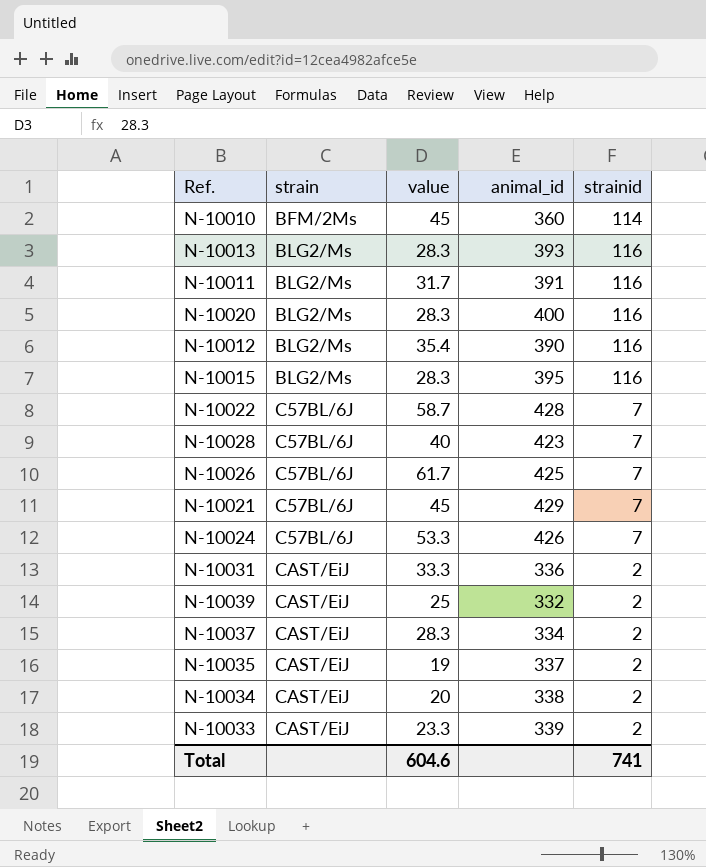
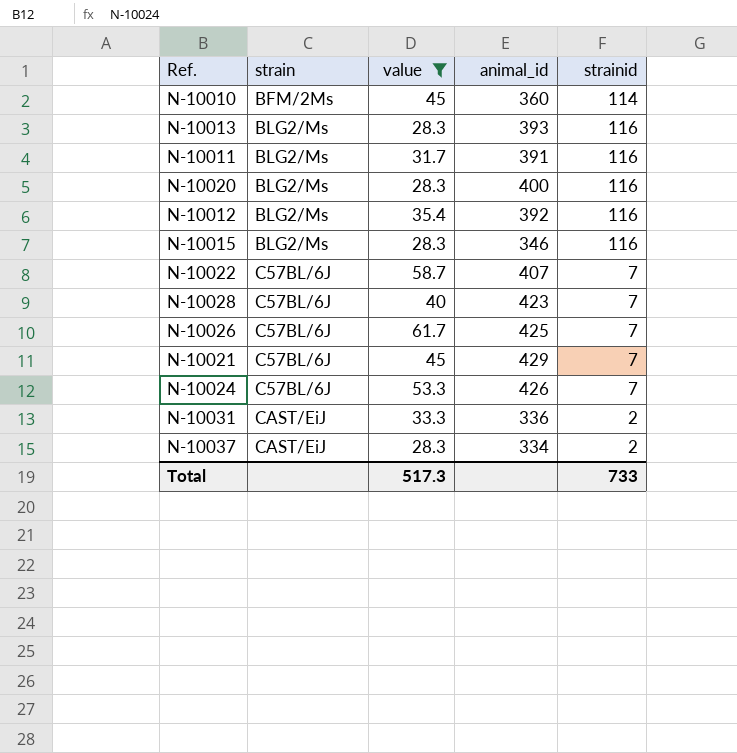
filter: none -> value >= 28.3
N-10012 | animal_id: 390 -> 392
N-10015 | animal_id: 395 -> 346
N-10022 | animal_id: 428 -> 407
Total | value: 604.6 -> 517.3
Total | strainid: 741 -> 733

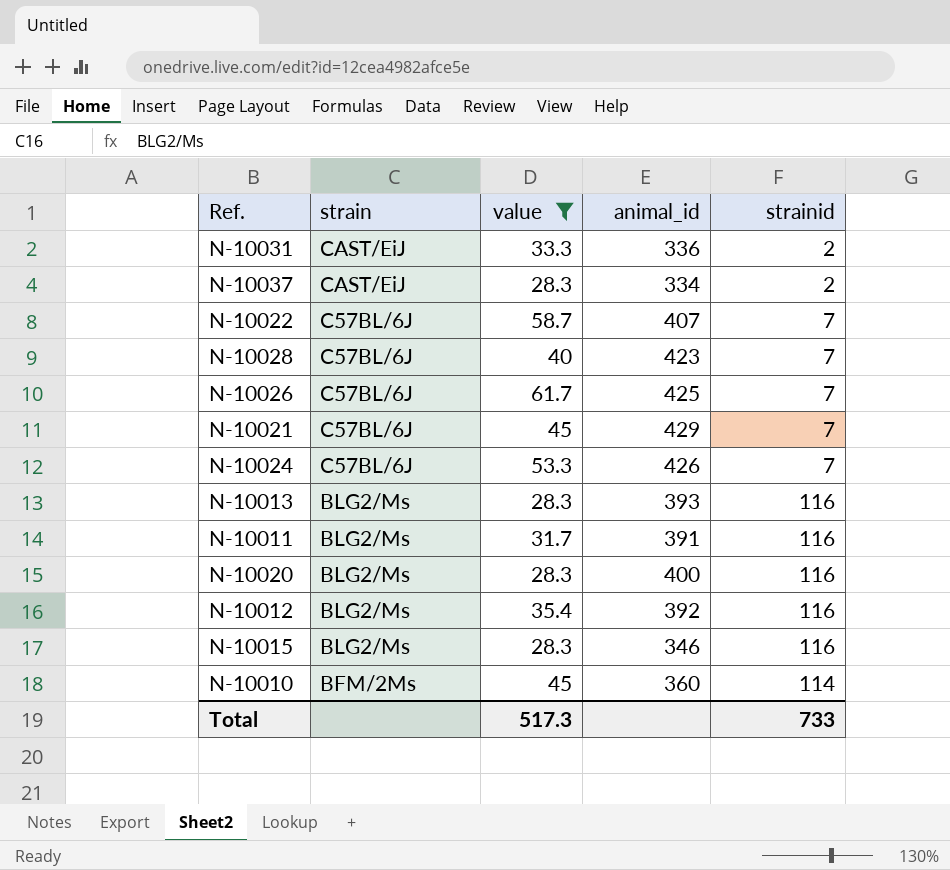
row order: strain ascending -> strain descending

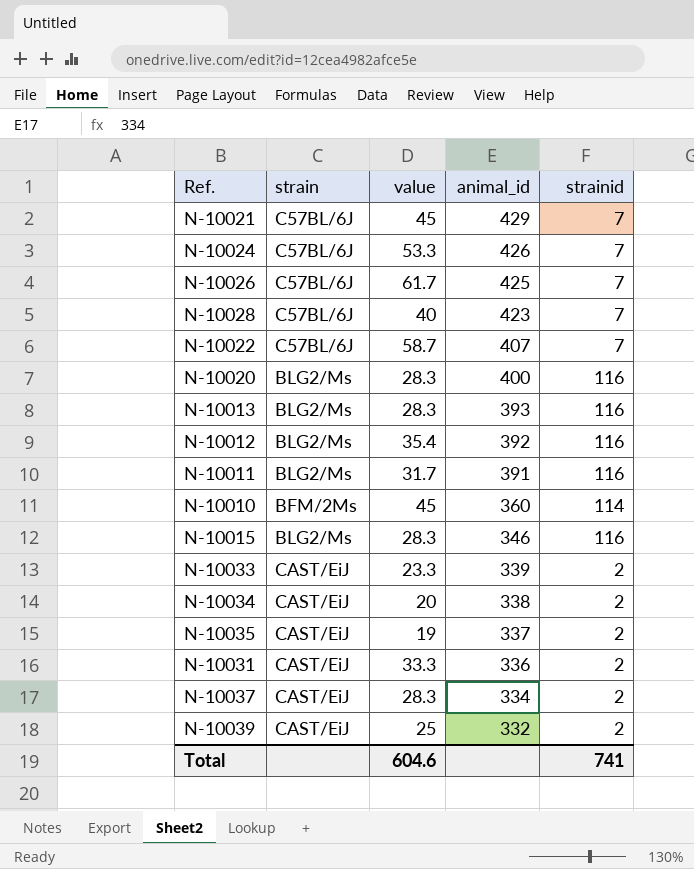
filter: value >= 28.3 -> none
row order: strain descending -> animal_id descending
Total | value: 517.3 -> 604.6
Total | strainid: 733 -> 741

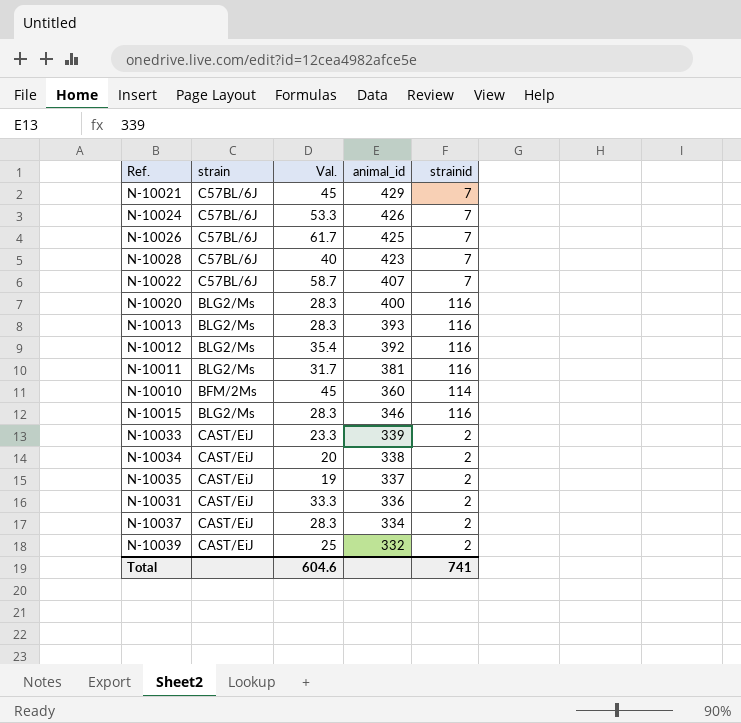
column name: value -> Val.
N-10011 | animal_id: 391 -> 381

